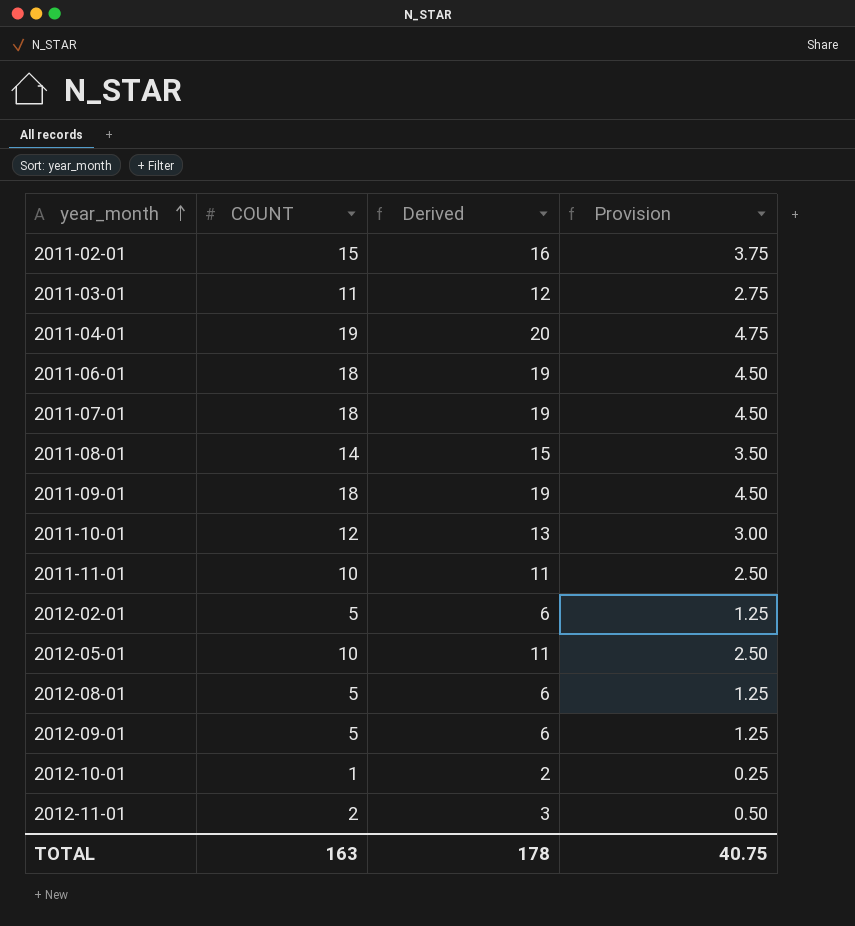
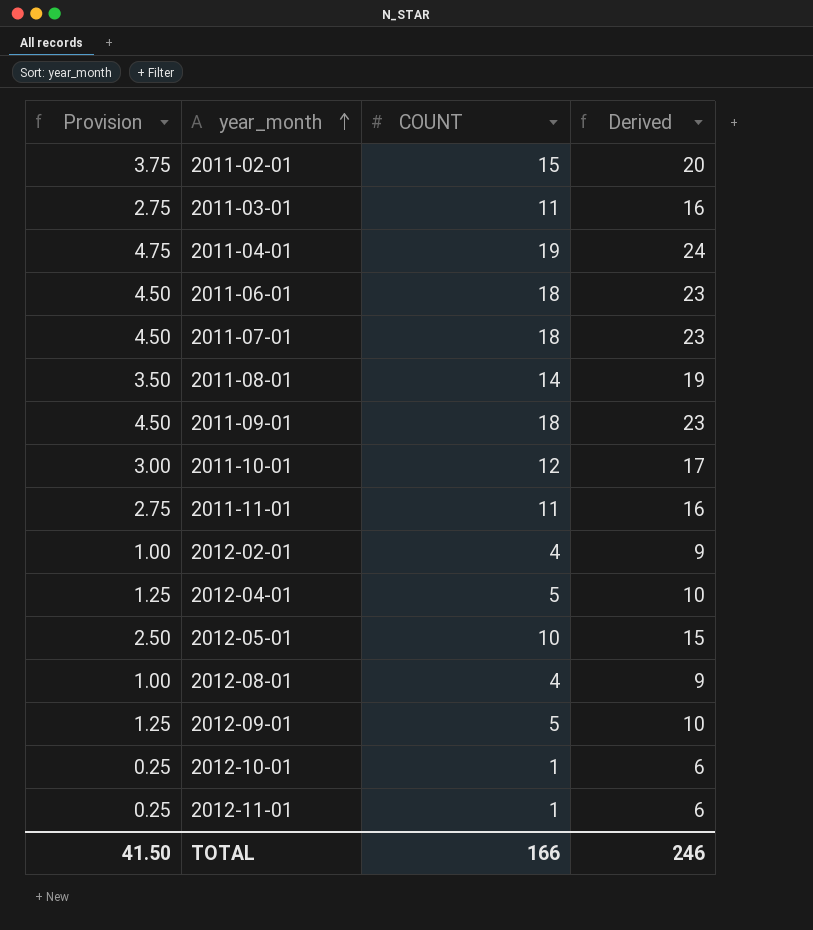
column Provision | position: 4 -> 1
column Derived | formula: [COUNT] + 1 -> [COUNT] + 5
2011-11-01 | Provision: 2.50 -> 2.75
2011-11-01 | COUNT: 10 -> 11
2012-02-01 | Provision: 1.25 -> 1.00
2012-02-01 | COUNT: 5 -> 4
row 2012-04-01: none -> 1.25 | 5 | 10
2012-08-01 | Provision: 1.25 -> 1.00
2012-08-01 | COUNT: 5 -> 4
2012-11-01 | Provision: 0.50 -> 0.25
2012-11-01 | COUNT: 2 -> 1
TOTAL | Provision: 40.75 -> 41.50
TOTAL | COUNT: 163 -> 166
TOTAL | Derived: 178 -> 246

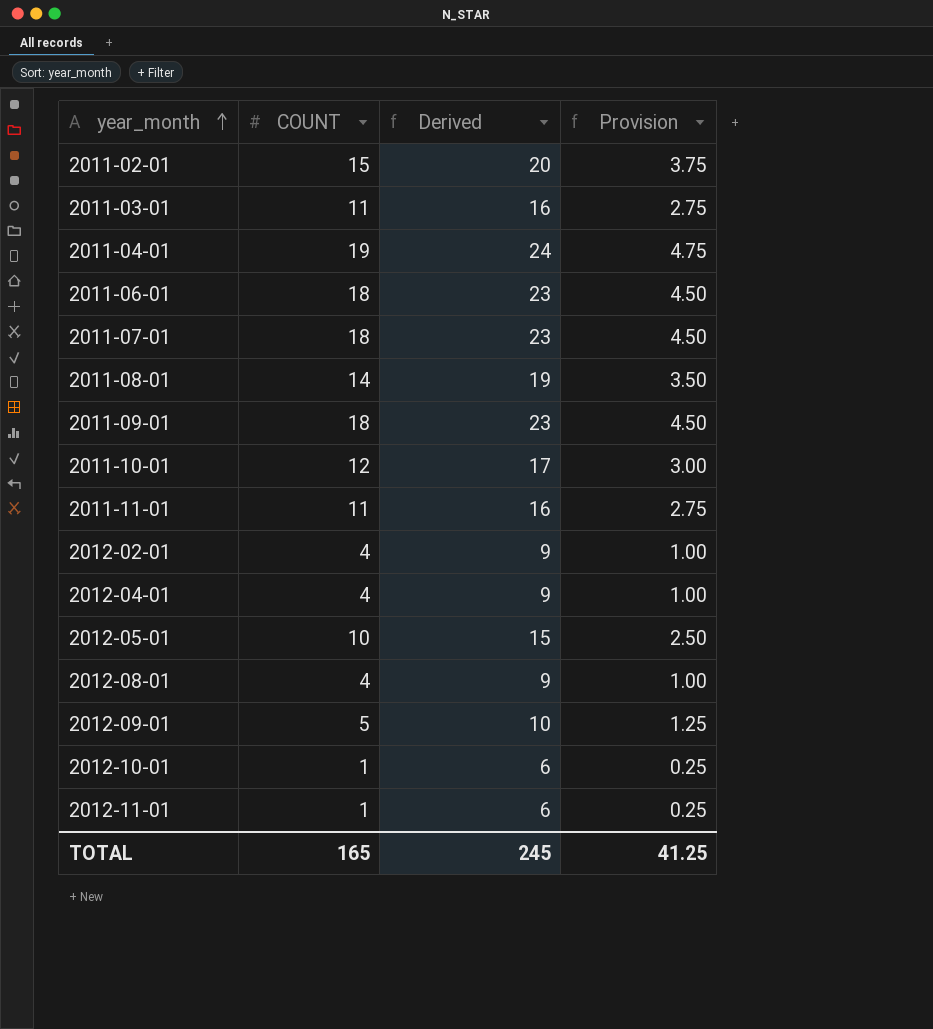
column Provision | position: 1 -> 4
2012-04-01 | COUNT: 5 -> 4
2012-04-01 | Derived: 10 -> 9
2012-04-01 | Provision: 1.25 -> 1.00
TOTAL | COUNT: 166 -> 165
TOTAL | Derived: 246 -> 245
TOTAL | Provision: 41.50 -> 41.25

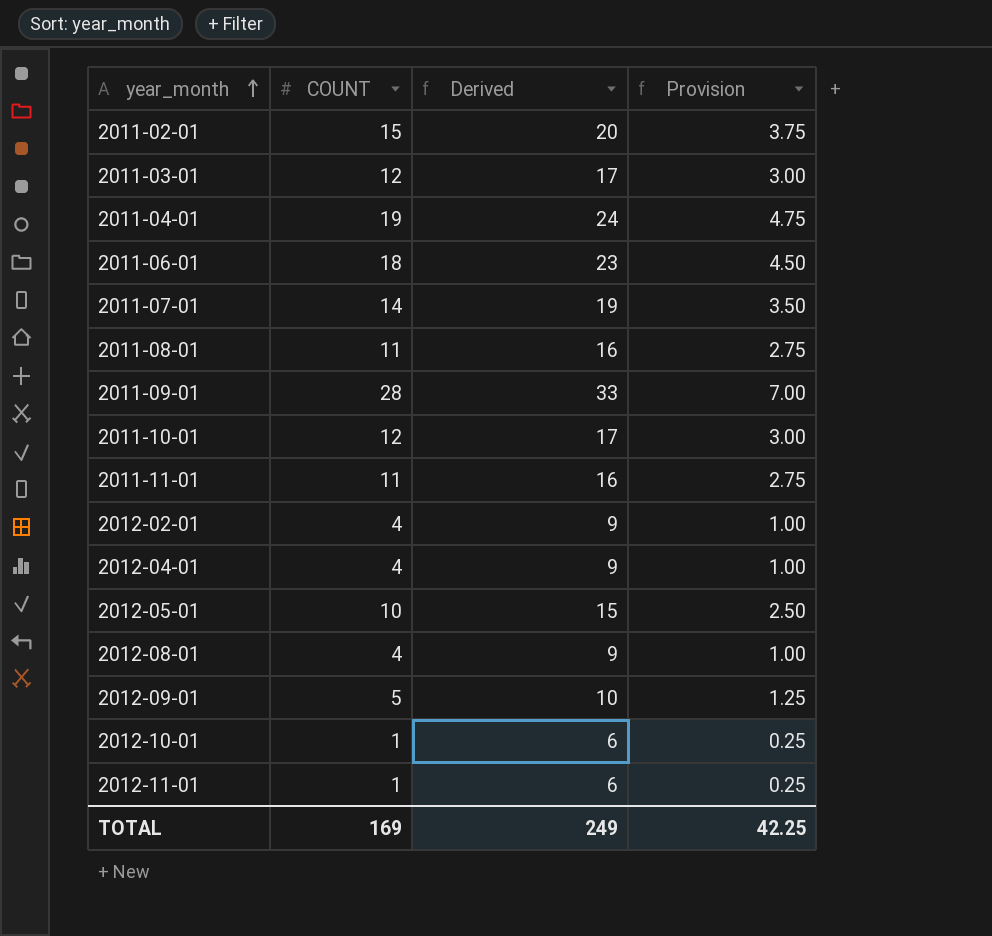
2011-03-01 | COUNT: 11 -> 12
2011-03-01 | Derived: 16 -> 17
2011-03-01 | Provision: 2.75 -> 3.00
2011-07-01 | COUNT: 18 -> 14
2011-07-01 | Derived: 23 -> 19
2011-07-01 | Provision: 4.50 -> 3.50
2011-08-01 | COUNT: 14 -> 11
2011-08-01 | Derived: 19 -> 16
2011-08-01 | Provision: 3.50 -> 2.75
2011-09-01 | COUNT: 18 -> 28
2011-09-01 | Derived: 23 -> 33
2011-09-01 | Provision: 4.50 -> 7.00
TOTAL | COUNT: 165 -> 169
TOTAL | Derived: 245 -> 249
TOTAL | Provision: 41.25 -> 42.25

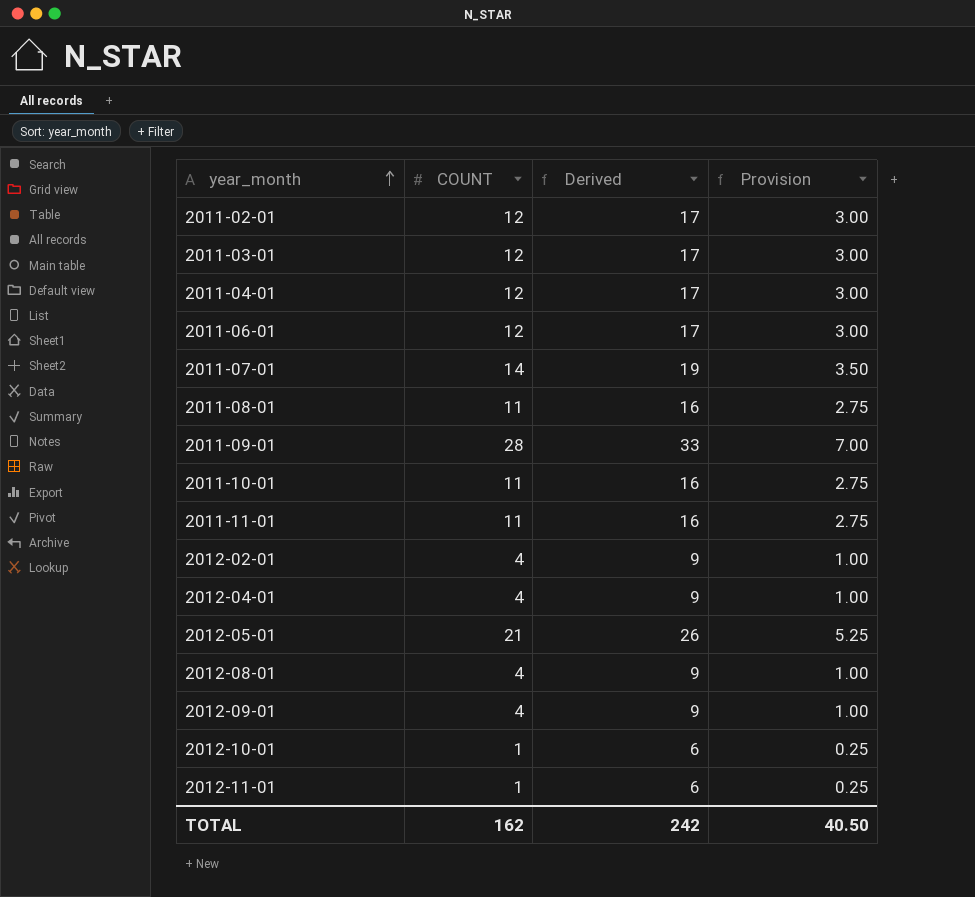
2011-02-01 | COUNT: 15 -> 12
2011-02-01 | Derived: 20 -> 17
2011-02-01 | Provision: 3.75 -> 3.00
2011-04-01 | COUNT: 19 -> 12
2011-04-01 | Derived: 24 -> 17
2011-04-01 | Provision: 4.75 -> 3.00
2011-06-01 | COUNT: 18 -> 12
2011-06-01 | Derived: 23 -> 17
2011-06-01 | Provision: 4.50 -> 3.00
2011-10-01 | COUNT: 12 -> 11
2011-10-01 | Derived: 17 -> 16
2011-10-01 | Provision: 3.00 -> 2.75
2012-05-01 | COUNT: 10 -> 21
2012-05-01 | Derived: 15 -> 26
2012-05-01 | Provision: 2.50 -> 5.25
2012-09-01 | COUNT: 5 -> 4
2012-09-01 | Derived: 10 -> 9
2012-09-01 | Provision: 1.25 -> 1.00
TOTAL | COUNT: 169 -> 162
TOTAL | Derived: 249 -> 242
TOTAL | Provision: 42.25 -> 40.50

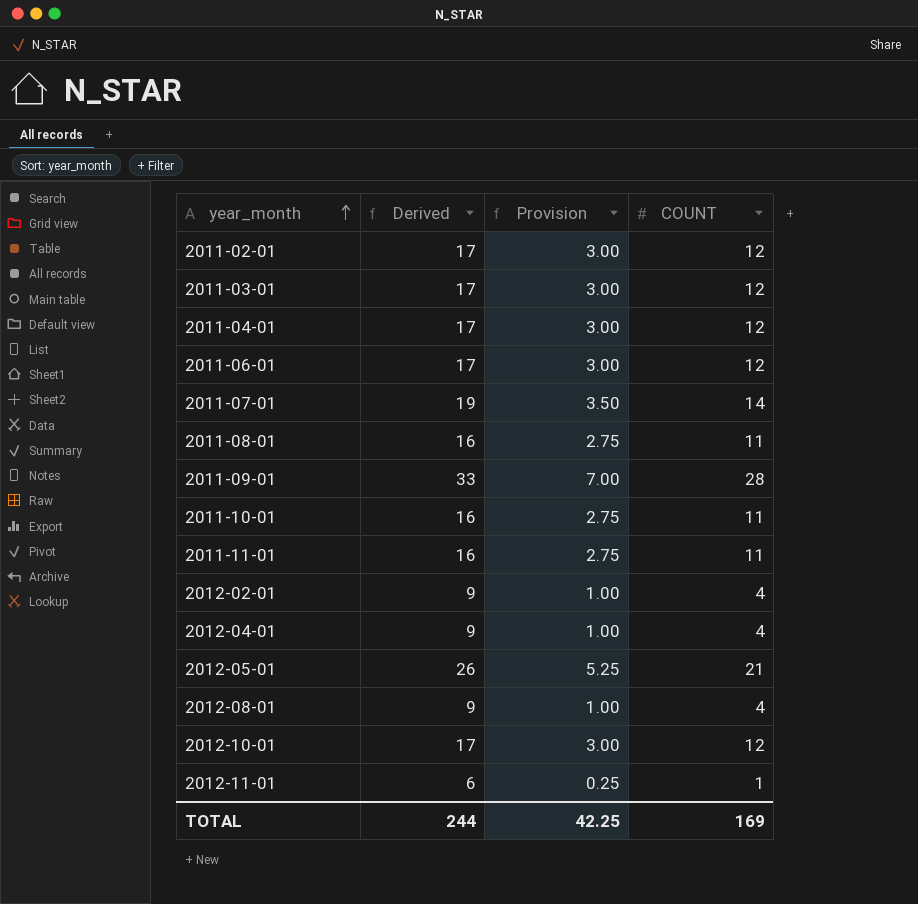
column COUNT | position: 2 -> 4
row 2012-09-01: 4 | 9 | 1.00 -> none
2012-10-01 | Derived: 6 -> 17
2012-10-01 | Provision: 0.25 -> 3.00
2012-10-01 | COUNT: 1 -> 12
TOTAL | Derived: 242 -> 244
TOTAL | Provision: 40.50 -> 42.25
TOTAL | COUNT: 162 -> 169

